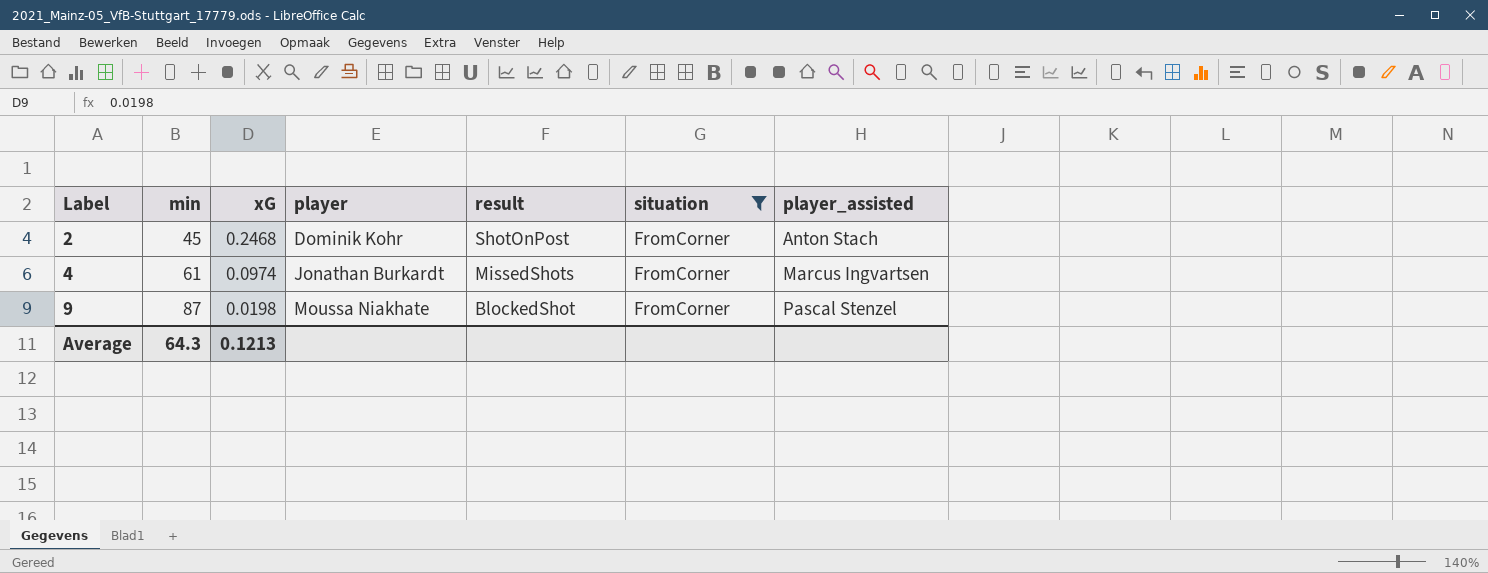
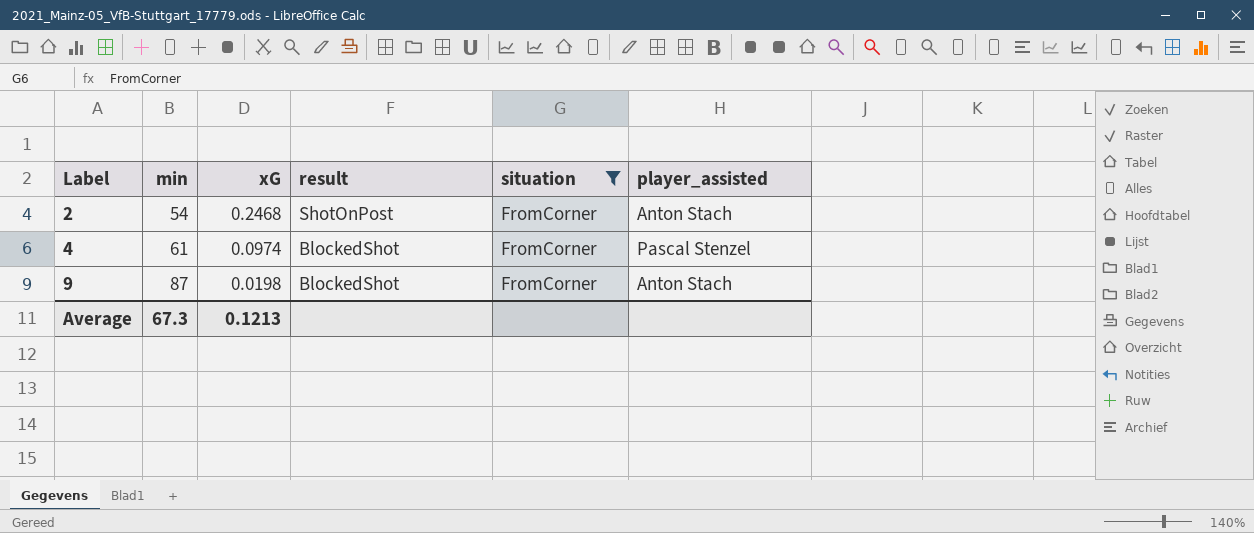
column player | position: 4 -> none
2 | min: 45 -> 54
4 | result: MissedShots -> BlockedShot
4 | player_assisted: Marcus Ingvartsen -> Pascal Stenzel
9 | player_assisted: Pascal Stenzel -> Anton Stach
Average | min: 64.3 -> 67.3

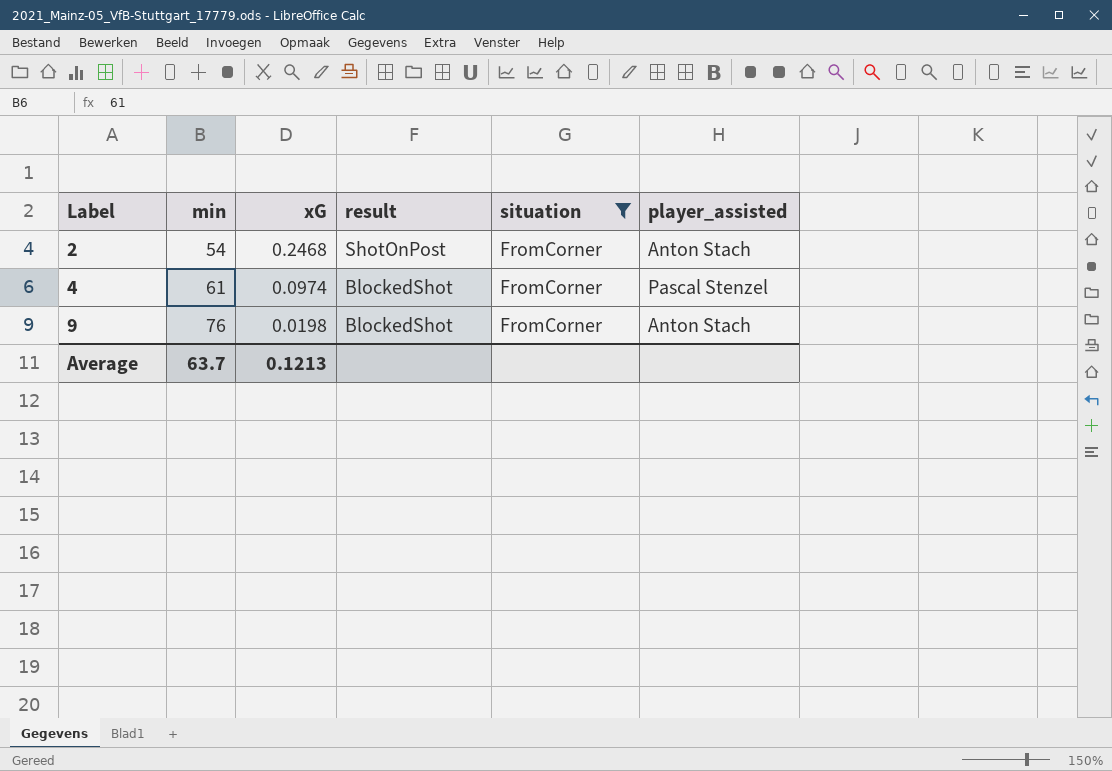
9 | min: 87 -> 76
Average | min: 67.3 -> 63.7

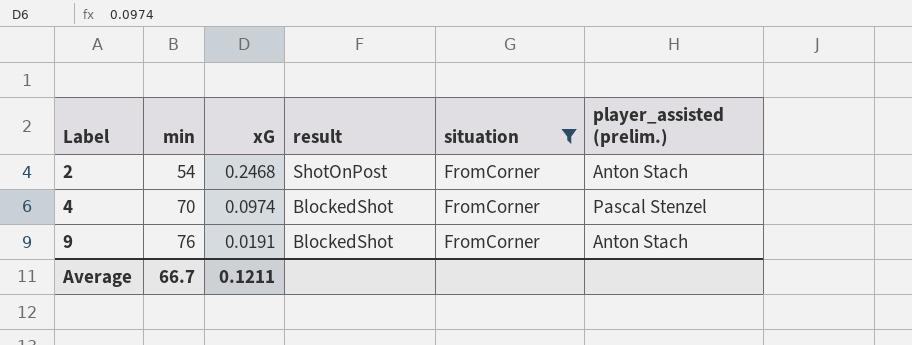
column name: player_assisted -> player_assisted (prelim.)
4 | min: 61 -> 70
9 | xG: 0.0198 -> 0.0191
Average | min: 63.7 -> 66.7
Average | xG: 0.1213 -> 0.1211

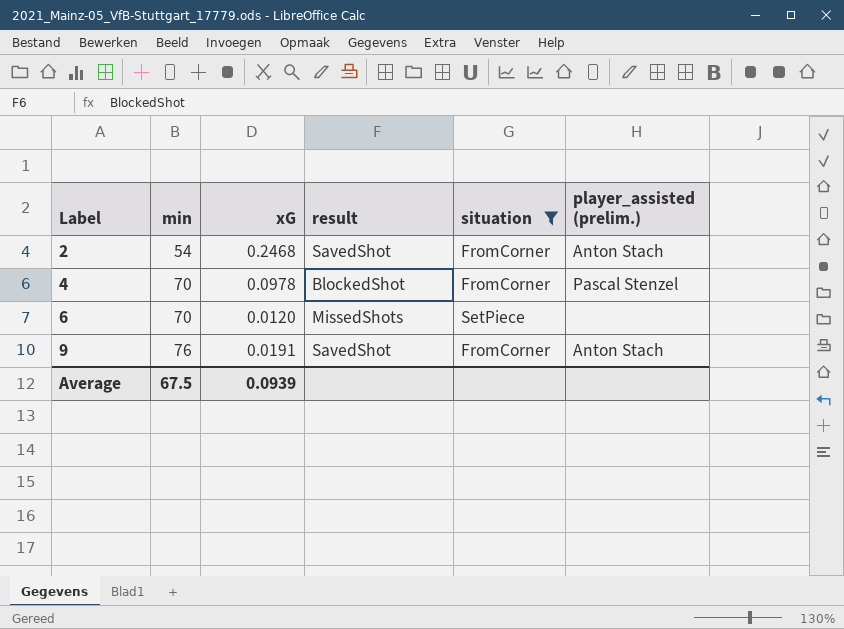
2 | result: ShotOnPost -> SavedShot
4 | xG: 0.0974 -> 0.0978
row 6: none -> 70 | 0.0120 | MissedShots | SetPiece | none
9 | result: BlockedShot -> SavedShot
Average | min: 66.7 -> 67.5
Average | xG: 0.1211 -> 0.0939

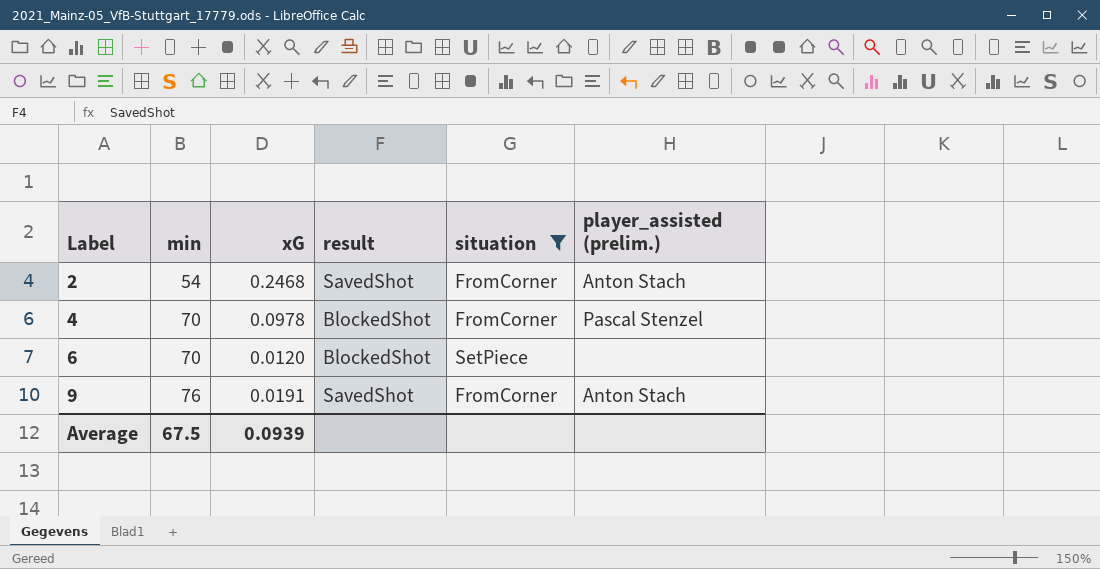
6 | result: MissedShots -> BlockedShot

